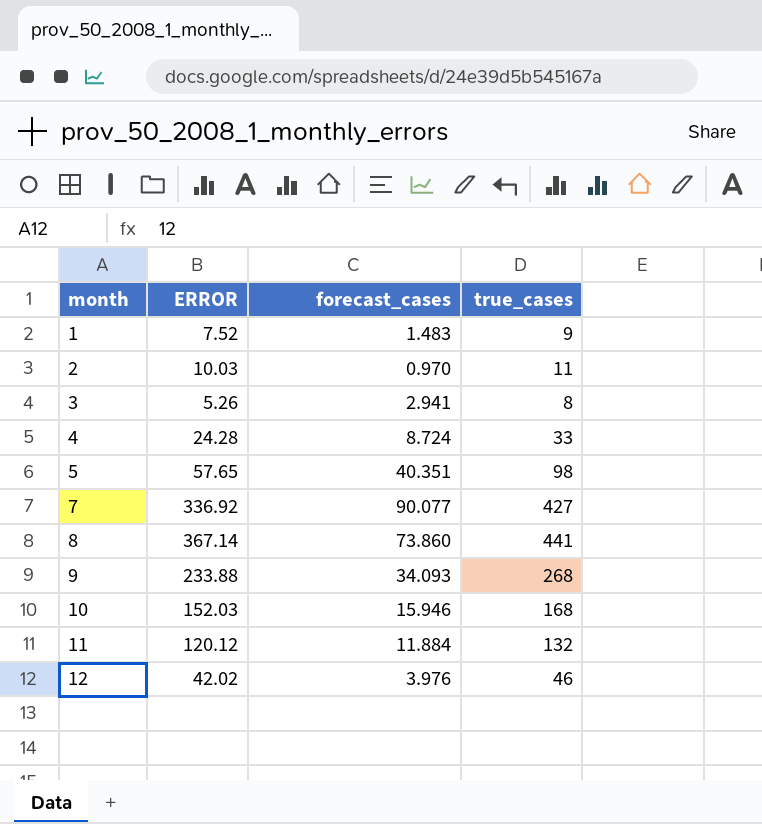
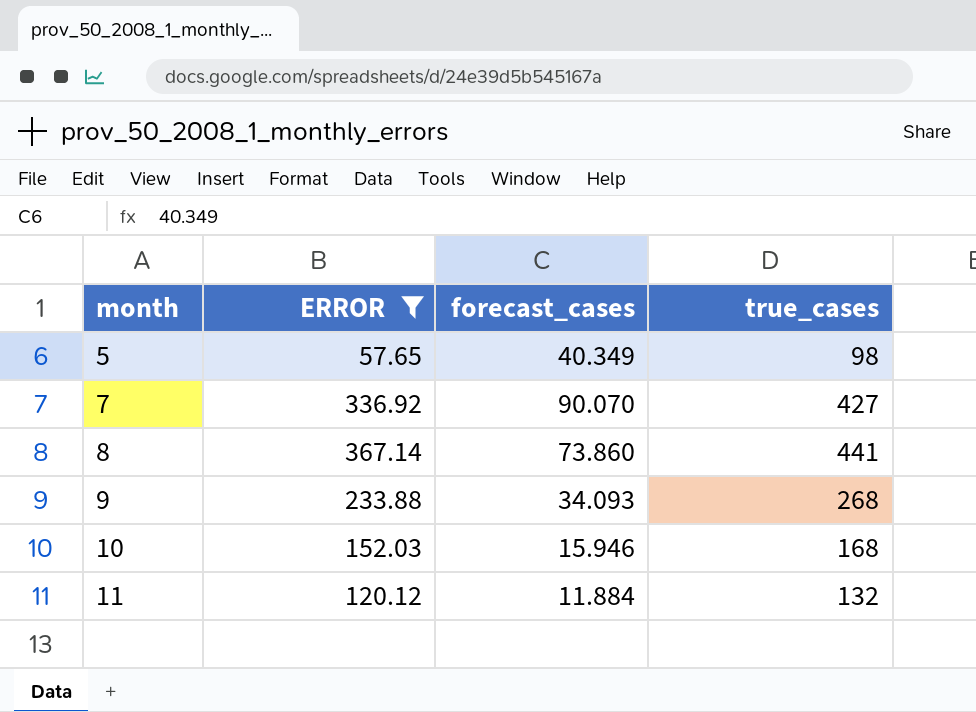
filter: none -> ERROR >= 57.65
5 | forecast_cases: 40.351 -> 40.349
7 | forecast_cases: 90.077 -> 90.070

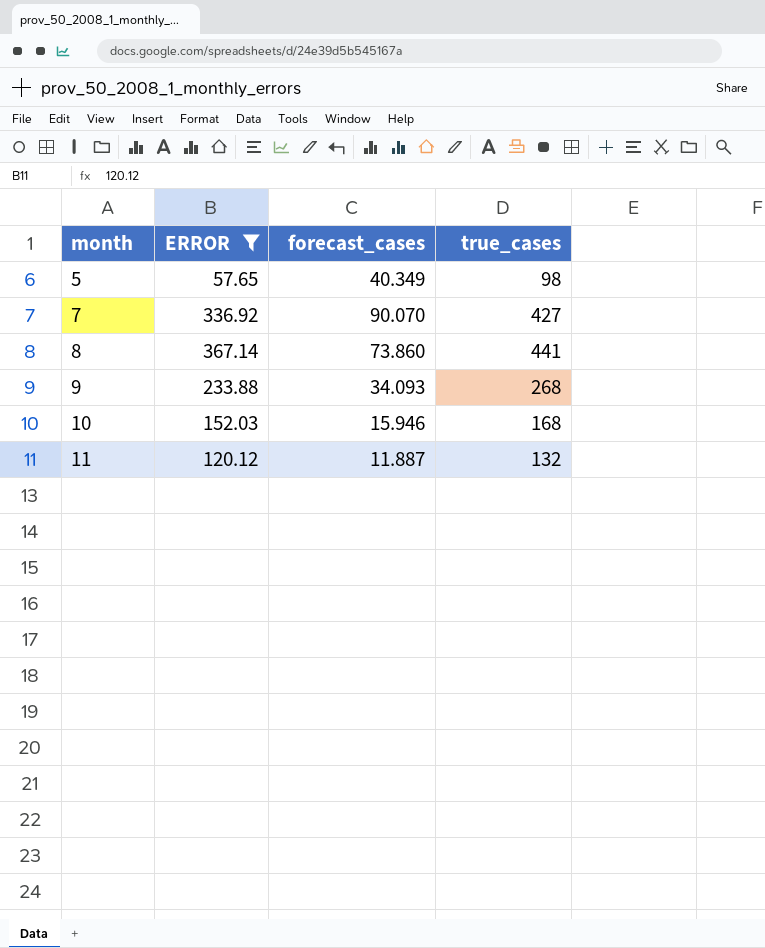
11 | forecast_cases: 11.884 -> 11.887

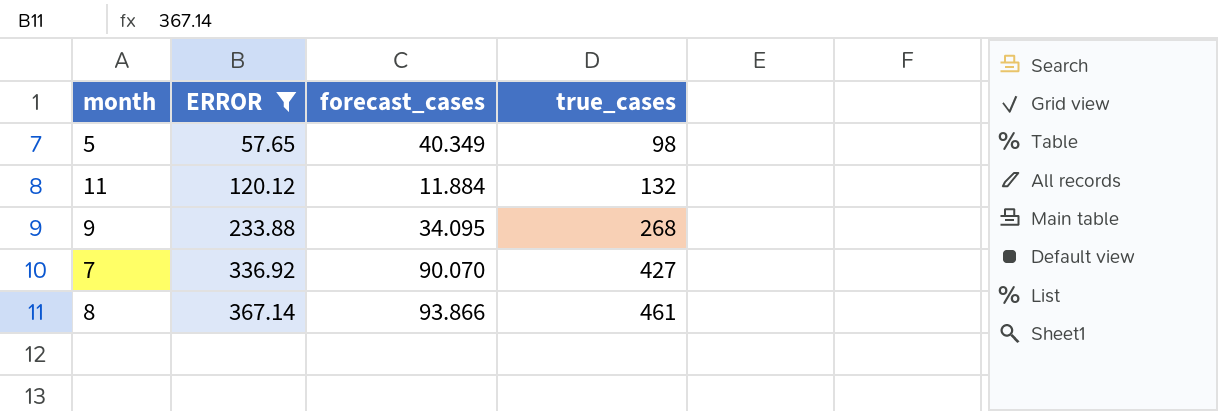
row order: month ascending -> ERROR ascending
row 10: 152.03 | 15.946 | 168 -> none
11 | forecast_cases: 11.887 -> 11.884
9 | forecast_cases: 34.093 -> 34.095
8 | forecast_cases: 73.860 -> 93.866
8 | true_cases: 441 -> 461

